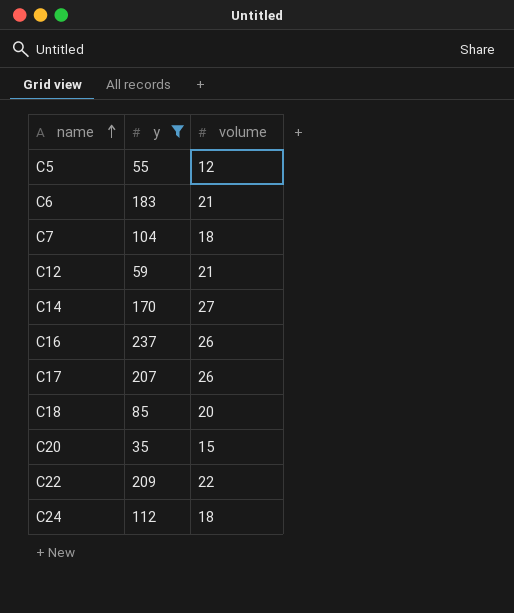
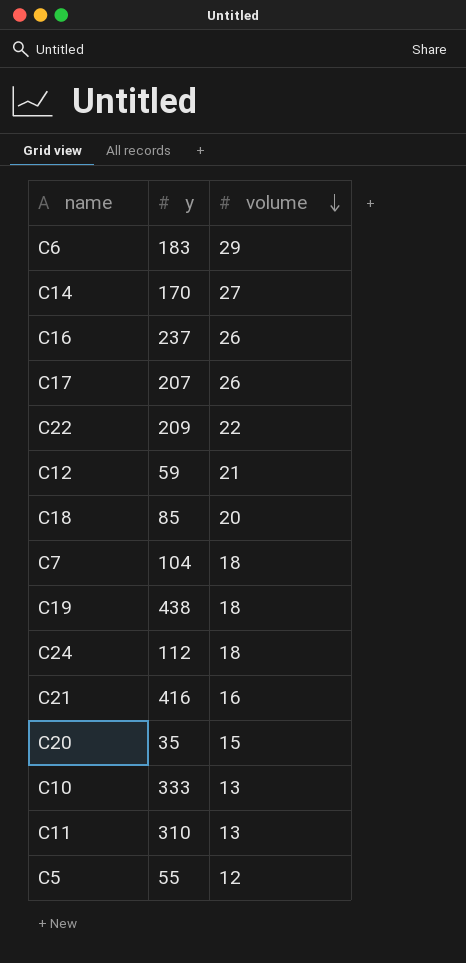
filter: y <= 237 -> none
row order: name ascending -> volume descending
C6 | volume: 21 -> 29

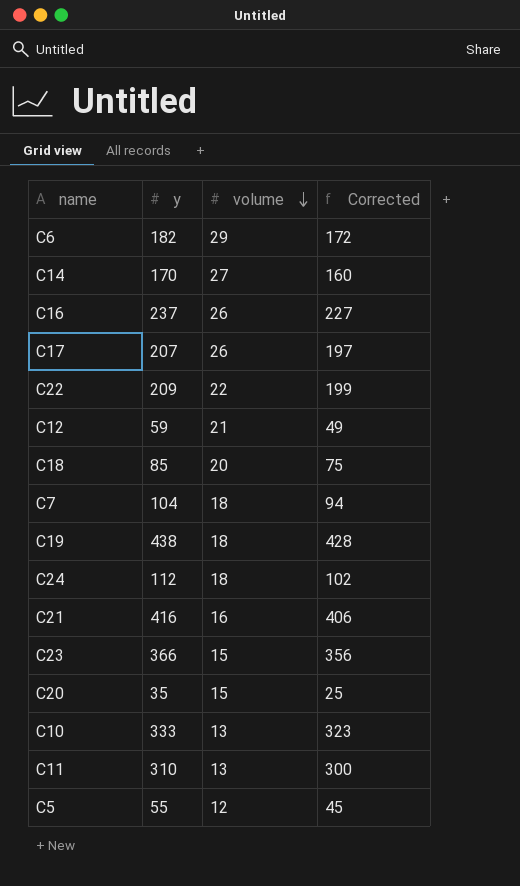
column Corrected | formula: none -> [y] - 10
C6 | y: 183 -> 182
row C23: none -> 366 | 15 | 356

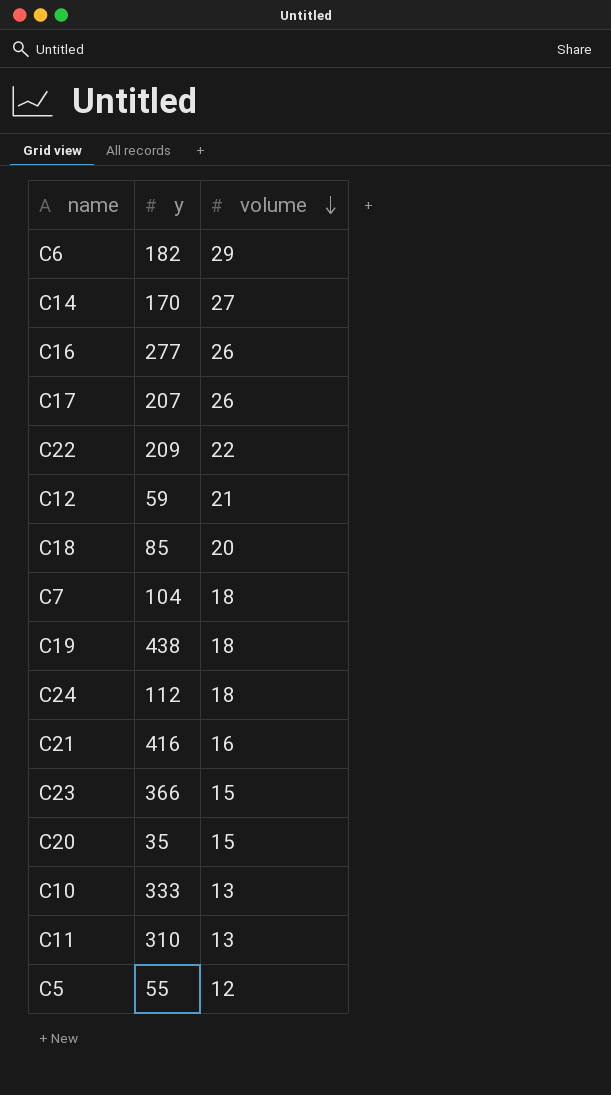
column Corrected | formula: [y] - 10 -> none
C16 | y: 237 -> 277

